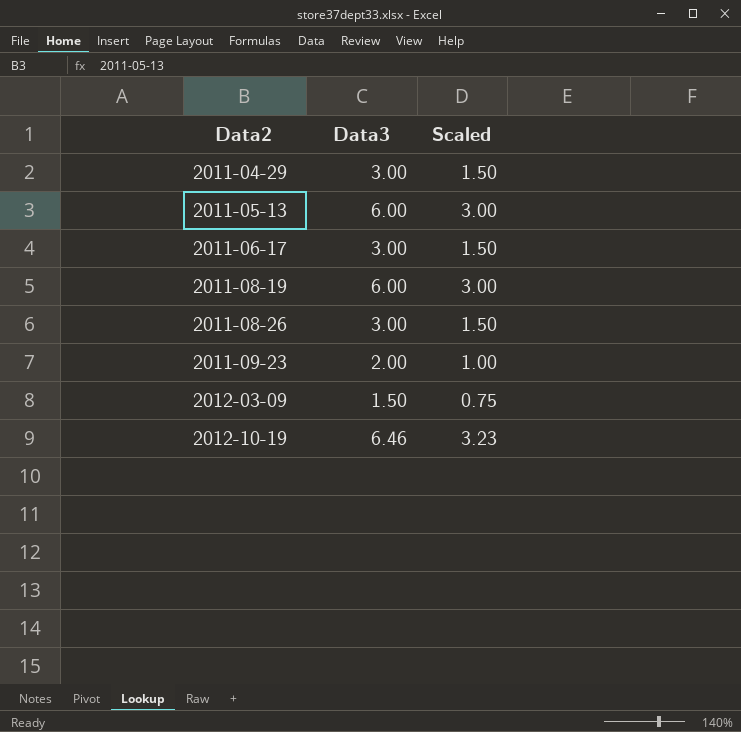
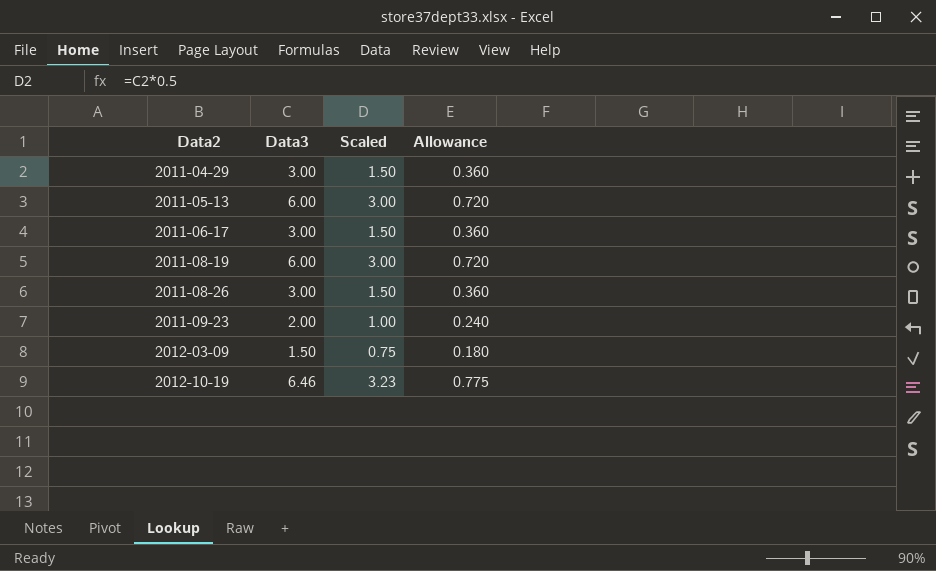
column Allowance | formula: none -> [Data3] * 0.12

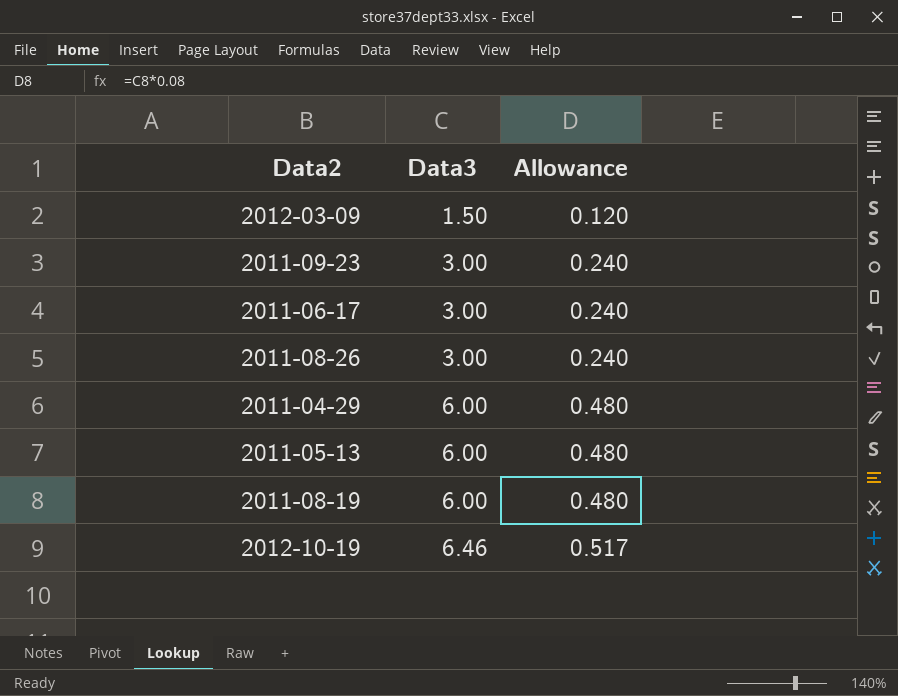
row order: Data2 ascending -> Data3 ascending
column Scaled | formula: [Data3] * 0.5 -> none
column Allowance | formula: [Data3] * 0.12 -> [Data3] * 0.08
2011-09-23 | Data3: 2.00 -> 3.00
2011-04-29 | Data3: 3.00 -> 6.00

